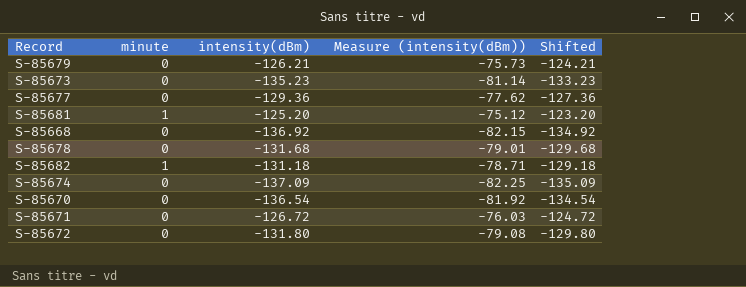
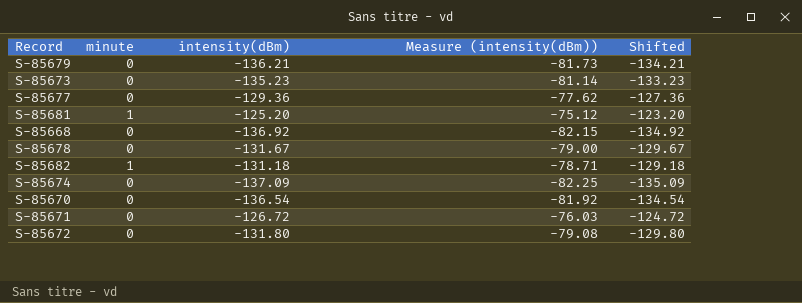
S-85679 | intensity(dBm): -126.21 -> -136.21
S-85679 | Measure (intensity(dBm)): -75.73 -> -81.73
S-85679 | Shifted: -124.21 -> -134.21
S-85678 | intensity(dBm): -131.68 -> -131.67
S-85678 | Measure (intensity(dBm)): -79.01 -> -79.00
S-85678 | Shifted: -129.68 -> -129.67

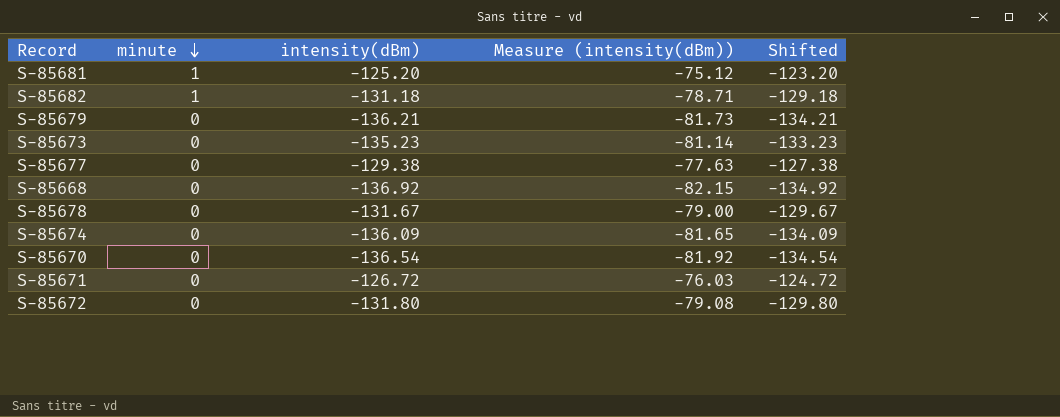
row order: none -> minute descending
S-85677 | intensity(dBm): -129.36 -> -129.38
S-85677 | Measure (intensity(dBm)): -77.62 -> -77.63
S-85677 | Shifted: -127.36 -> -127.38
S-85674 | intensity(dBm): -137.09 -> -136.09
S-85674 | Measure (intensity(dBm)): -82.25 -> -81.65
S-85674 | Shifted: -135.09 -> -134.09

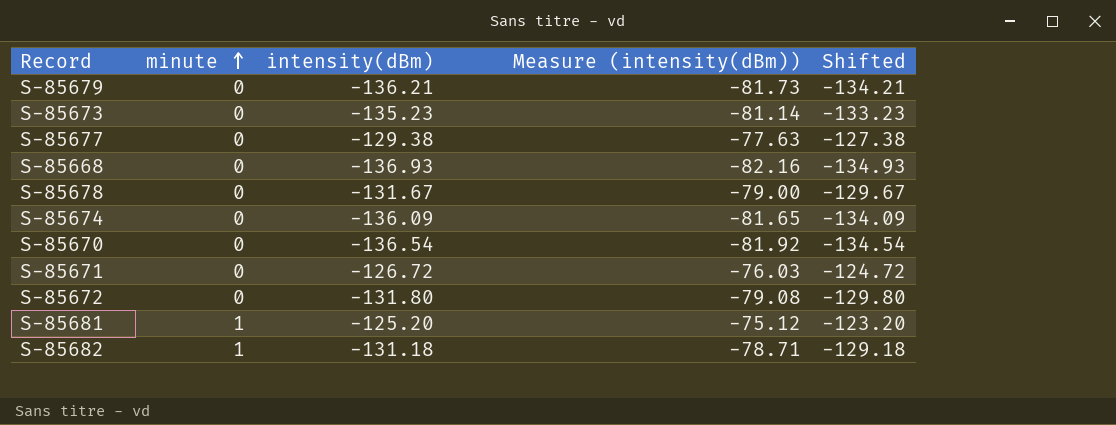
row order: minute descending -> minute ascending
S-85668 | intensity(dBm): -136.92 -> -136.93
S-85668 | Measure (intensity(dBm)): -82.15 -> -82.16
S-85668 | Shifted: -134.92 -> -134.93

